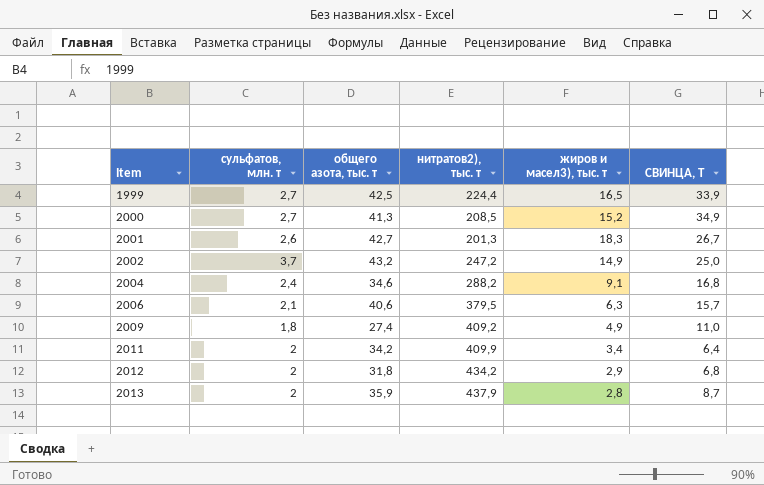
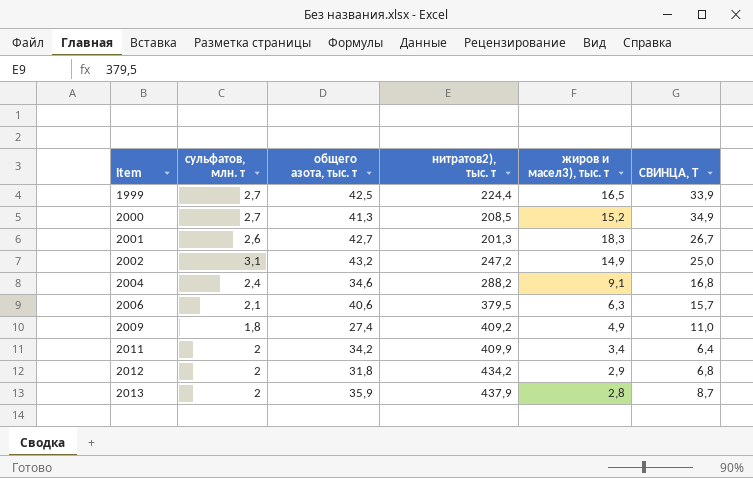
2002 | сульфатов, млн. т: 3,7 -> 3,1

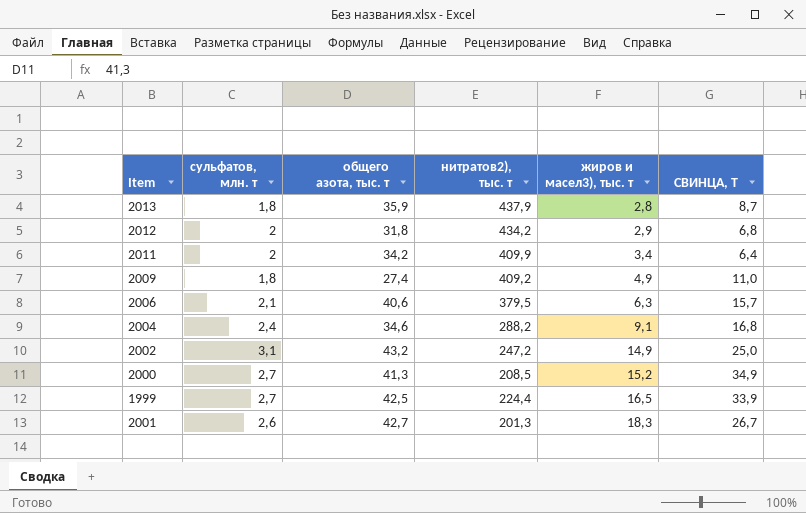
row order: Item ascending -> жиров и масел3), тыс. т ascending
2013 | сульфатов, млн. т: 2 -> 1,8

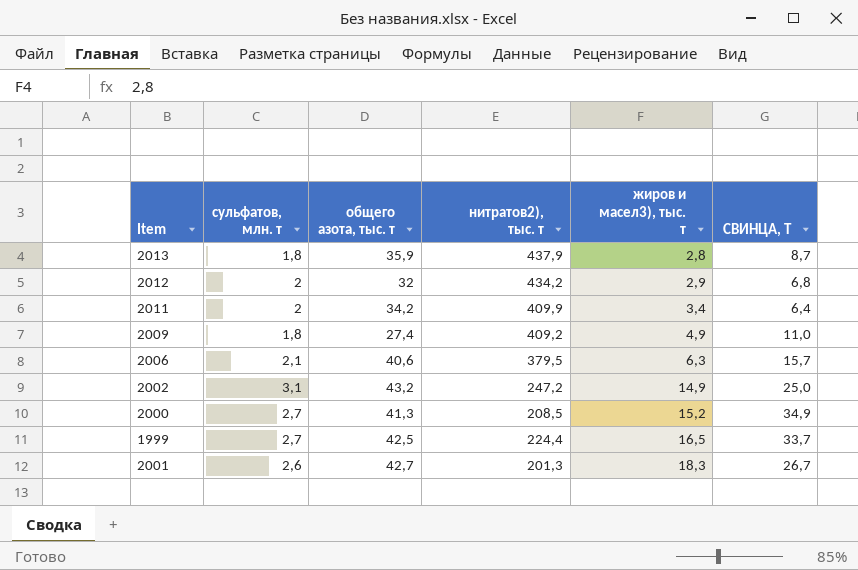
row 2004: 2,4 | 34,6 | 288,2 | 9,1 | 16,8 -> none
2012 | общего азота, тыс. т: 31,8 -> 32
1999 | СВИНЦА, Т: 33,9 -> 33,7

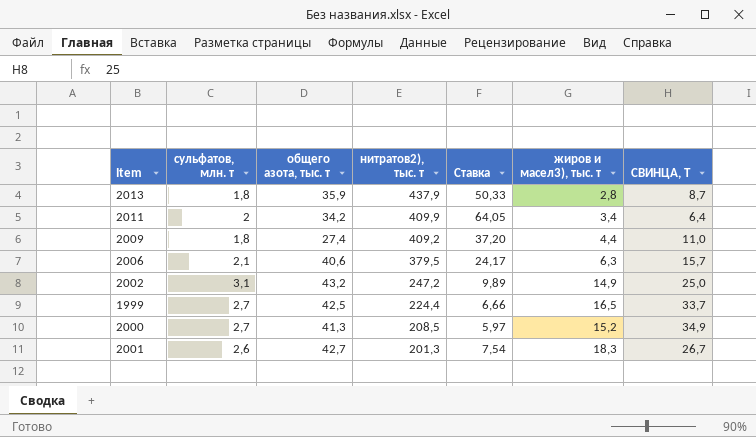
row order: жиров и масел3), тыс. т ascending -> нитратов2), тыс. т descending
column Ставка | formula: none -> [нитратов2), тыс. т] / [СВИНЦА, Т]
row 2012: 2 | 32 | 434,2 | 2,9 | 6,8 -> none
2009 | жиров и масел3), тыс. т: 4,9 -> 4,4

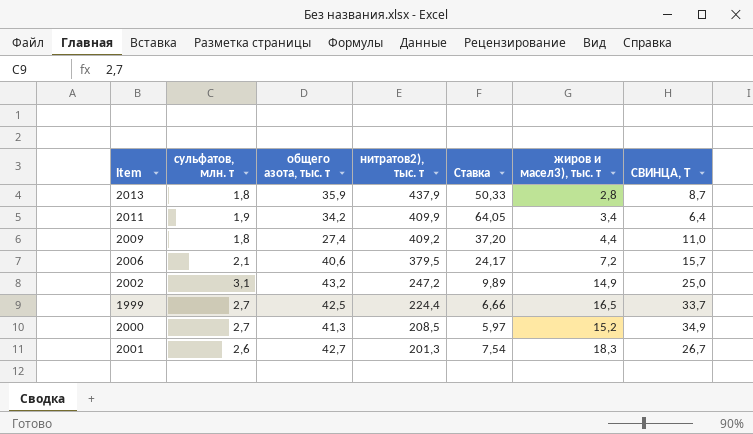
2011 | сульфатов, млн. т: 2 -> 1,9
2006 | жиров и масел3), тыс. т: 6,3 -> 7,2

